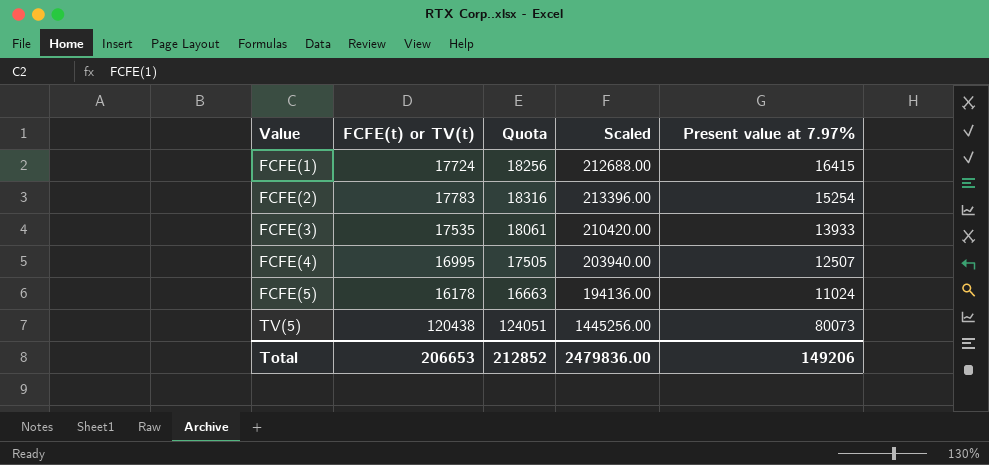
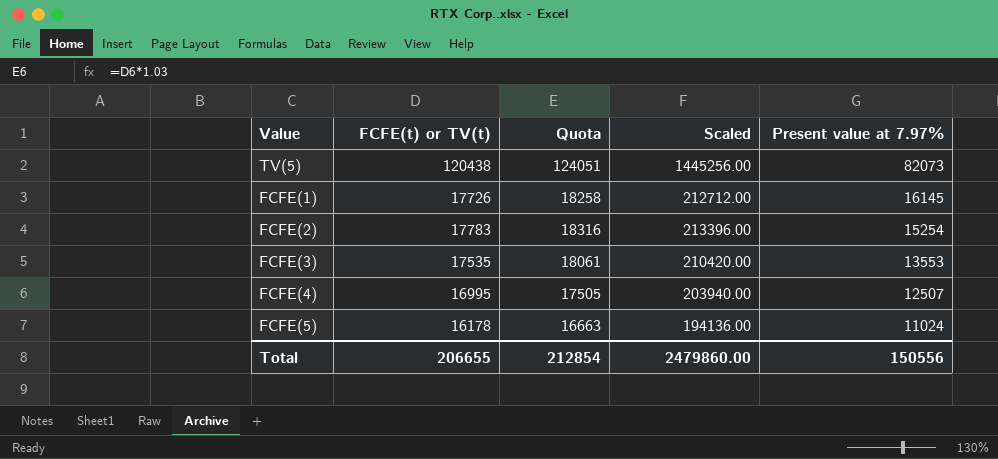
row order: Value ascending -> Present value at 7.97% descending
TV(5) | Present value at 7.97%: 80073 -> 82073
FCFE(1) | FCFE(t) or TV(t): 17724 -> 17726
FCFE(1) | Quota: 18256 -> 18258
FCFE(1) | Scaled: 212688.00 -> 212712.00
FCFE(1) | Present value at 7.97%: 16415 -> 16145
FCFE(3) | Present value at 7.97%: 13933 -> 13553
Total | FCFE(t) or TV(t): 206653 -> 206655
Total | Quota: 212852 -> 212854
Total | Scaled: 2479836.00 -> 2479860.00
Total | Present value at 7.97%: 149206 -> 150556

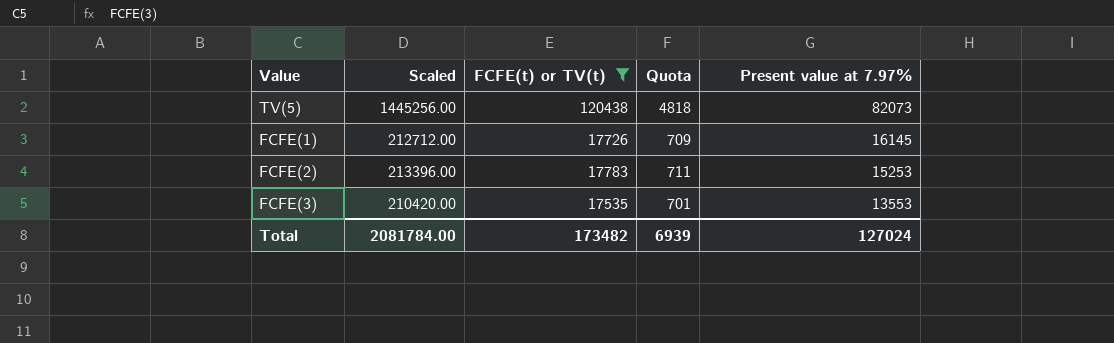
filter: none -> FCFE(t) or TV(t) >= 17535
column Scaled | position: 4 -> 2
column Quota | formula: [FCFE(t) or TV(t)] * 1.03 -> [FCFE(t) or TV(t)] * 0.04
FCFE(2) | Present value at 7.97%: 15254 -> 15253
Total | Scaled: 2479860.00 -> 2081784.00
Total | FCFE(t) or TV(t): 206655 -> 173482
Total | Quota: 212854 -> 6939
Total | Present value at 7.97%: 150556 -> 127024

